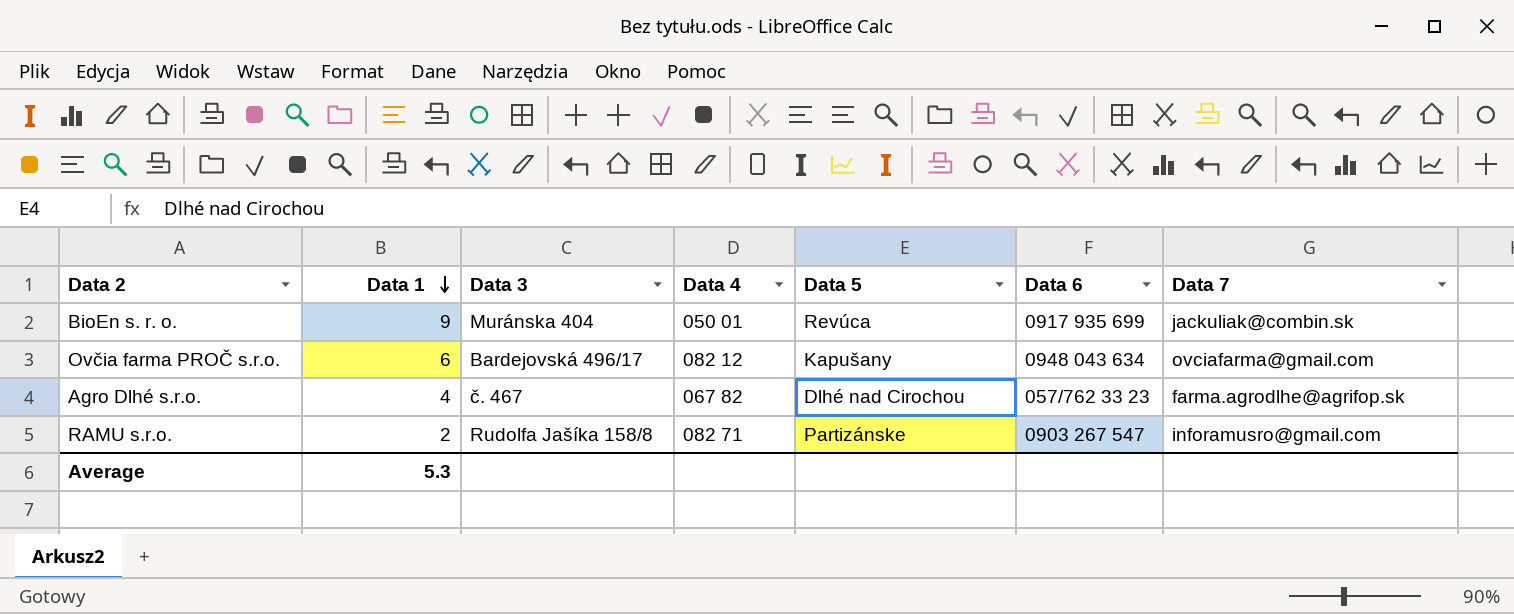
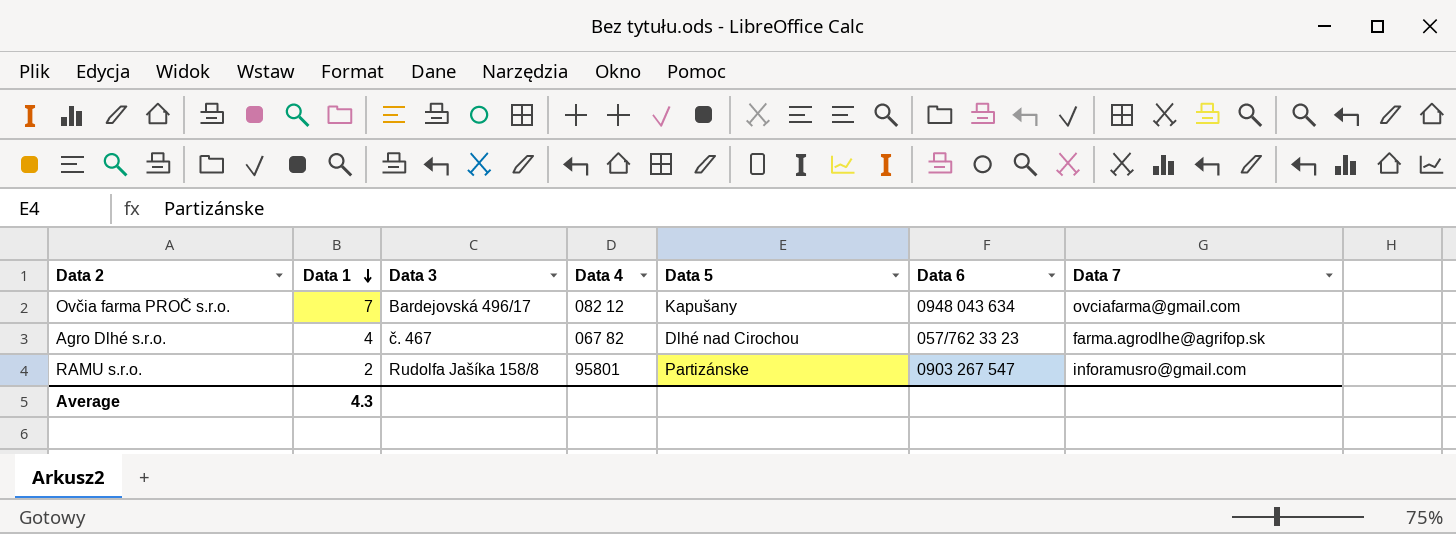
row BioEn s. r. o.: 9 | Muránska 404 | 050 01 | Revúca | 0917 935 699 | jackuliak@combin.sk -> none
Ovčia farma PROČ s.r.o. | Data 1: 6 -> 7
RAMU s.r.o. | Data 4: 082 71 -> 95801
Average | Data 1: 5.3 -> 4.3

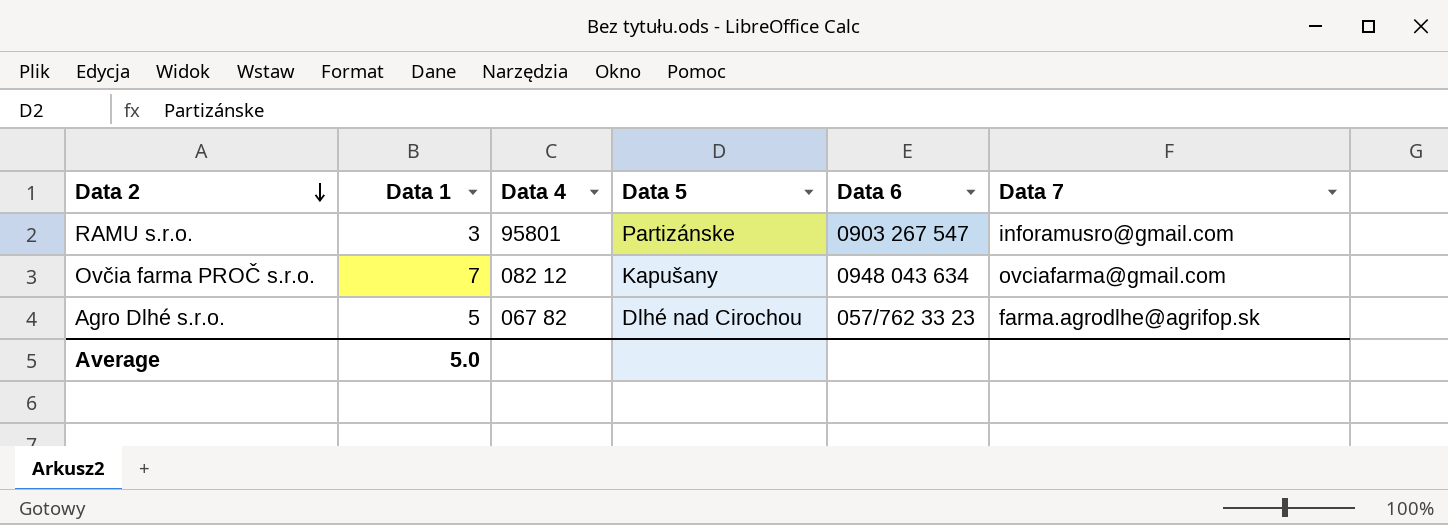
row order: Data 1 descending -> Data 2 descending
column Data 3 | position: 3 -> none
RAMU s.r.o. | Data 1: 2 -> 3
Agro Dlhé s.r.o. | Data 1: 4 -> 5
Average | Data 1: 4.3 -> 5.0

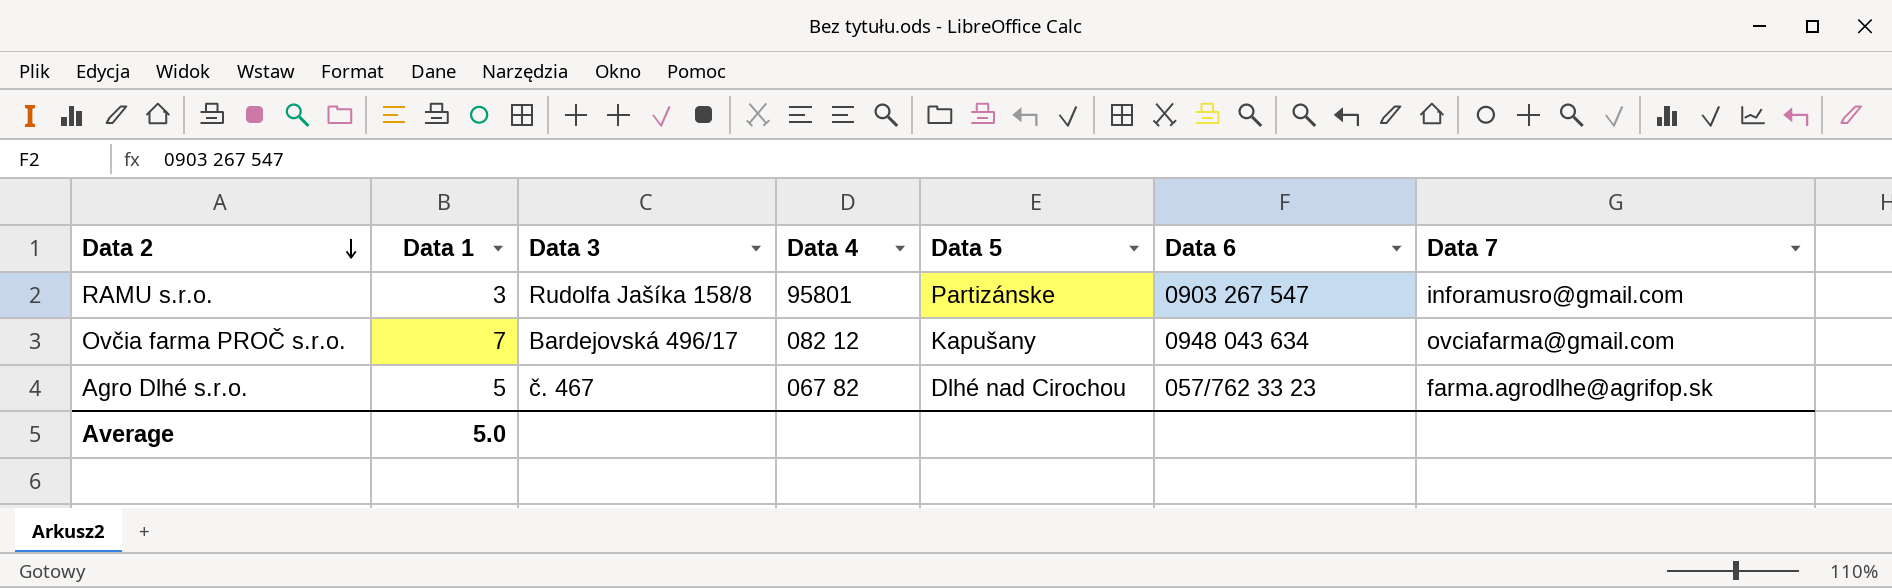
column Data 3 | position: none -> 3

